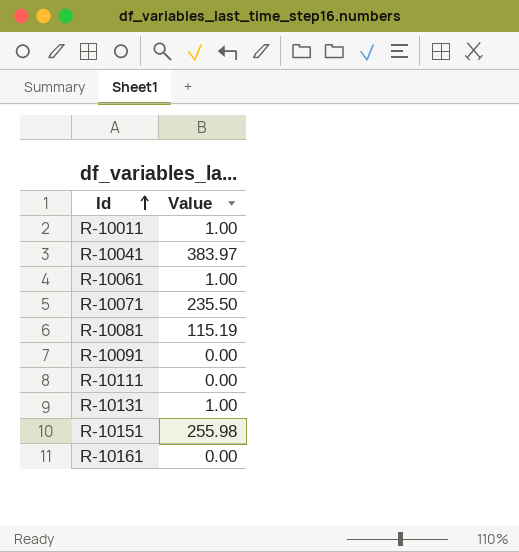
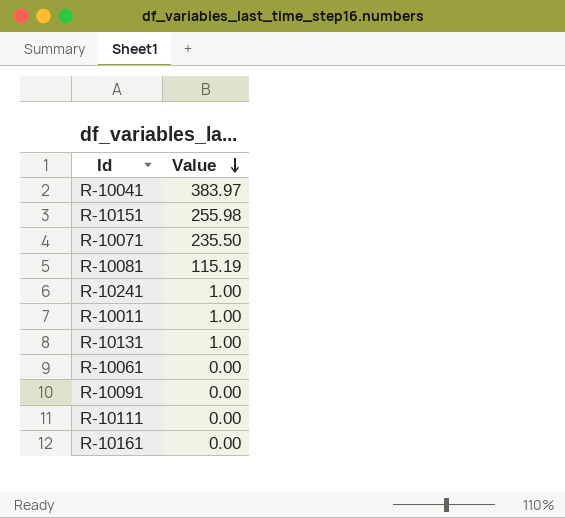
row order: Id ascending -> Value descending
row R-10241: none -> 1.00
R-10061 | Value: 1.00 -> 0.00

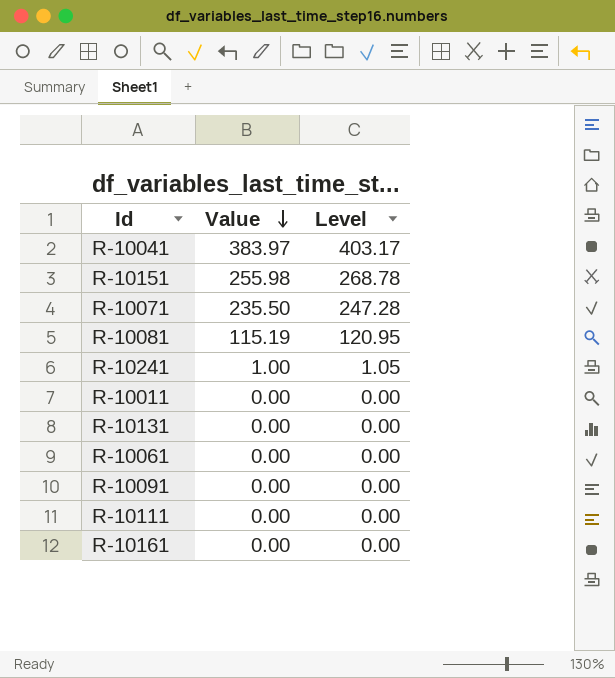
column Level | formula: none -> [Value] * 1.05
R-10011 | Value: 1.00 -> 0.00
R-10131 | Value: 1.00 -> 0.00

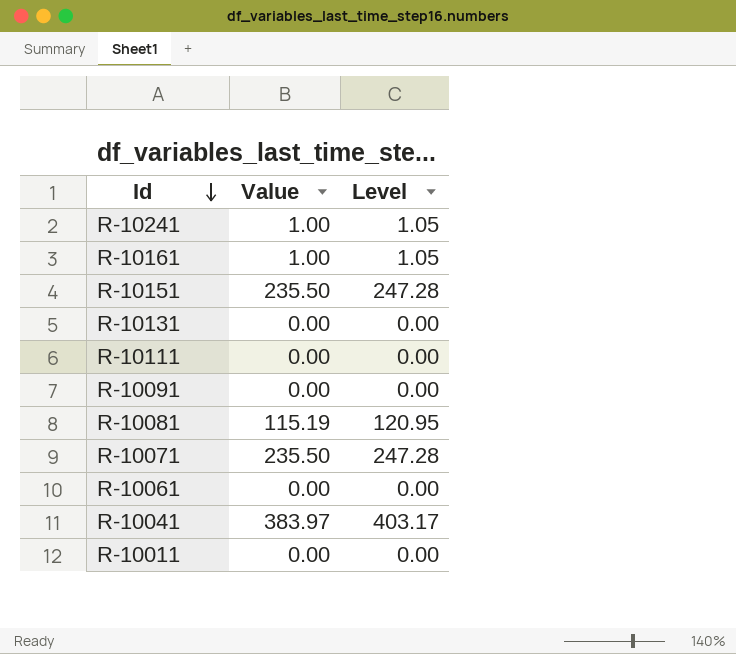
row order: Value descending -> Id descending
R-10161 | Value: 0.00 -> 1.00
R-10161 | Level: 0.00 -> 1.05
R-10151 | Value: 255.98 -> 235.50
R-10151 | Level: 268.78 -> 247.28

